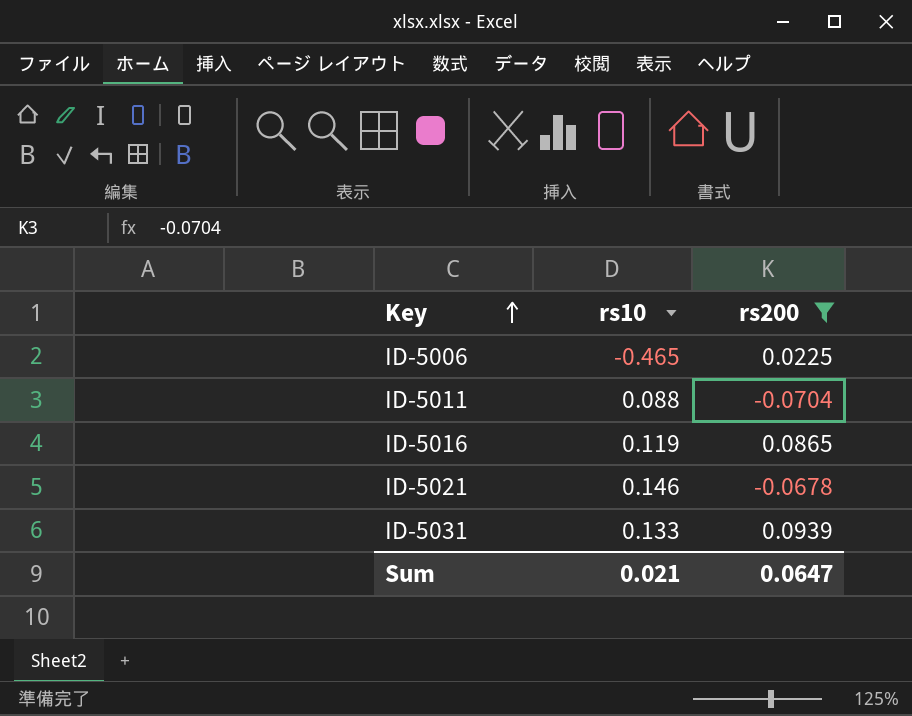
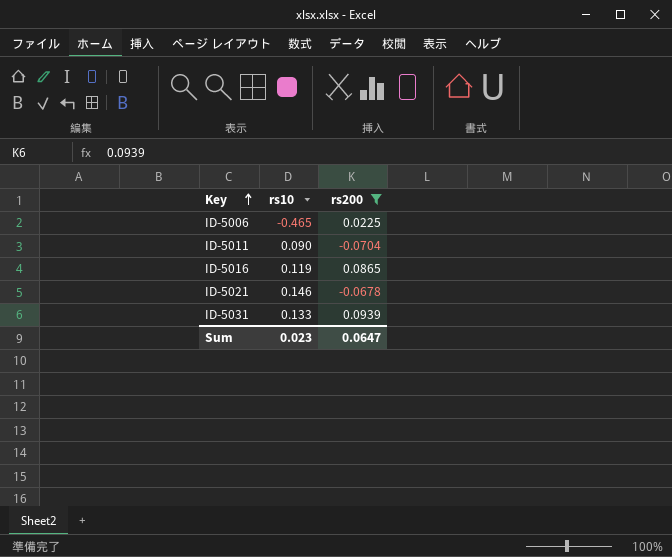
ID-5011 | rs10: 0.088 -> 0.090
Sum | rs10: 0.021 -> 0.023

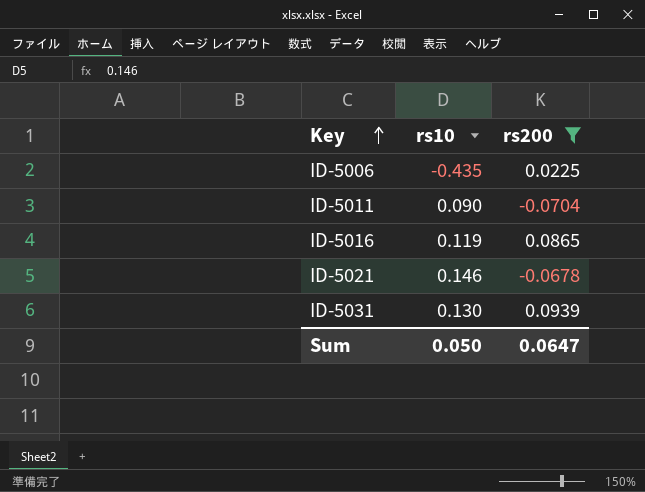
ID-5006 | rs10: -0.465 -> -0.435
ID-5031 | rs10: 0.133 -> 0.130
Sum | rs10: 0.023 -> 0.050

